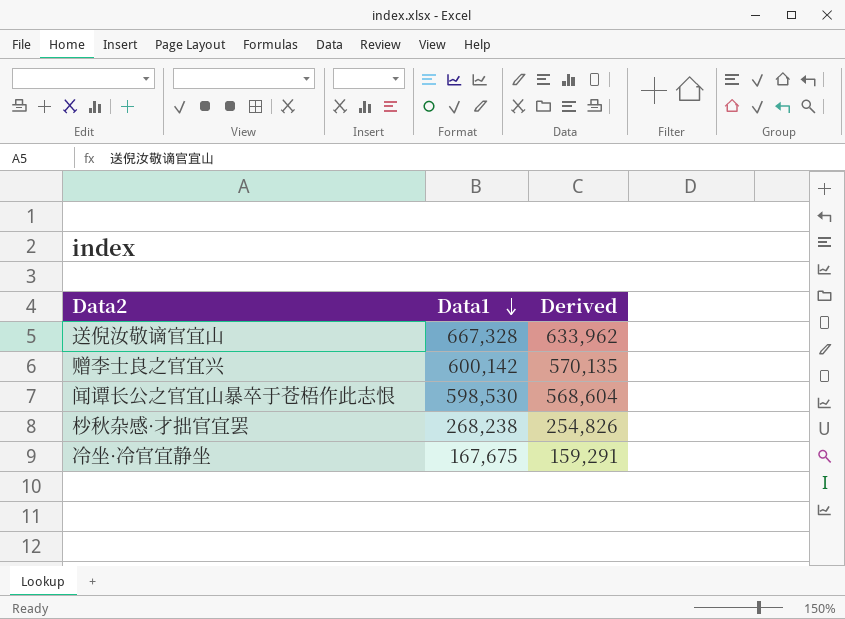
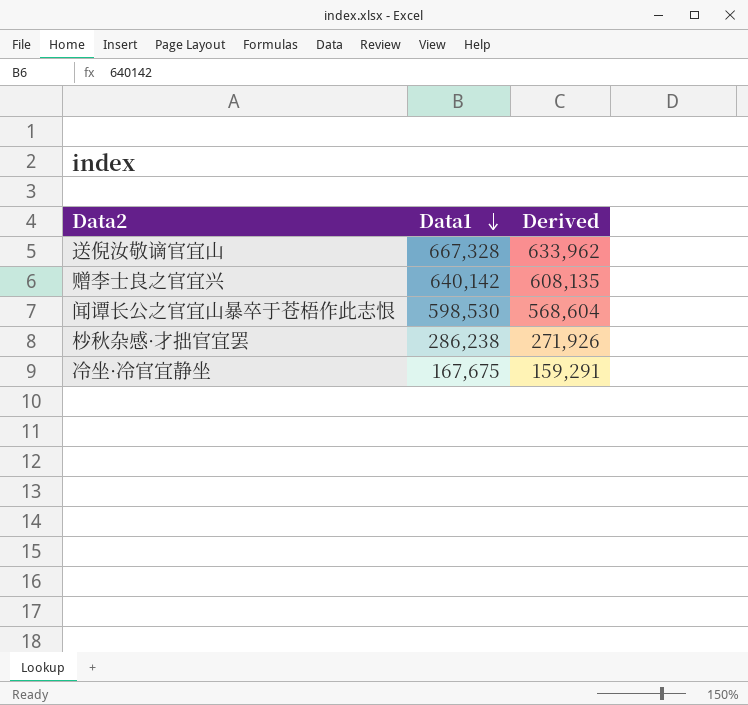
赠李士良之官宜兴 | Data1: 600,142 -> 640,142
赠李士良之官宜兴 | Derived: 570,135 -> 608,135
杪秋杂感·才拙官宜罢 | Data1: 268,238 -> 286,238
杪秋杂感·才拙官宜罢 | Derived: 254,826 -> 271,926

